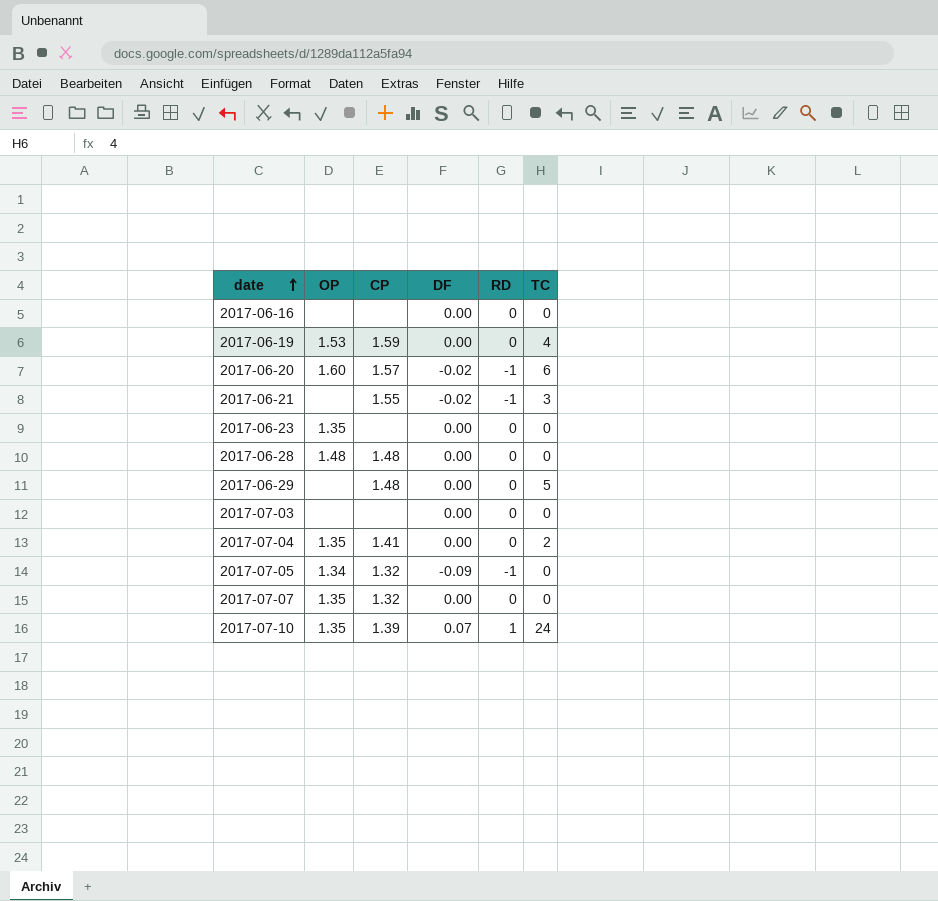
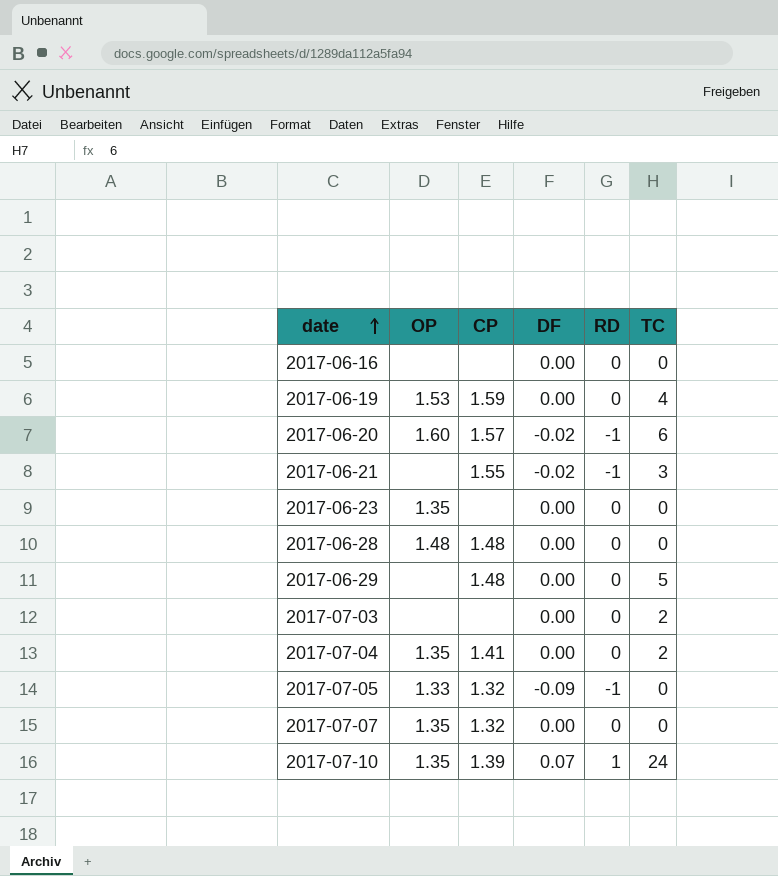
2017-07-03 | TC: 0 -> 2
2017-07-05 | OP: 1.34 -> 1.33

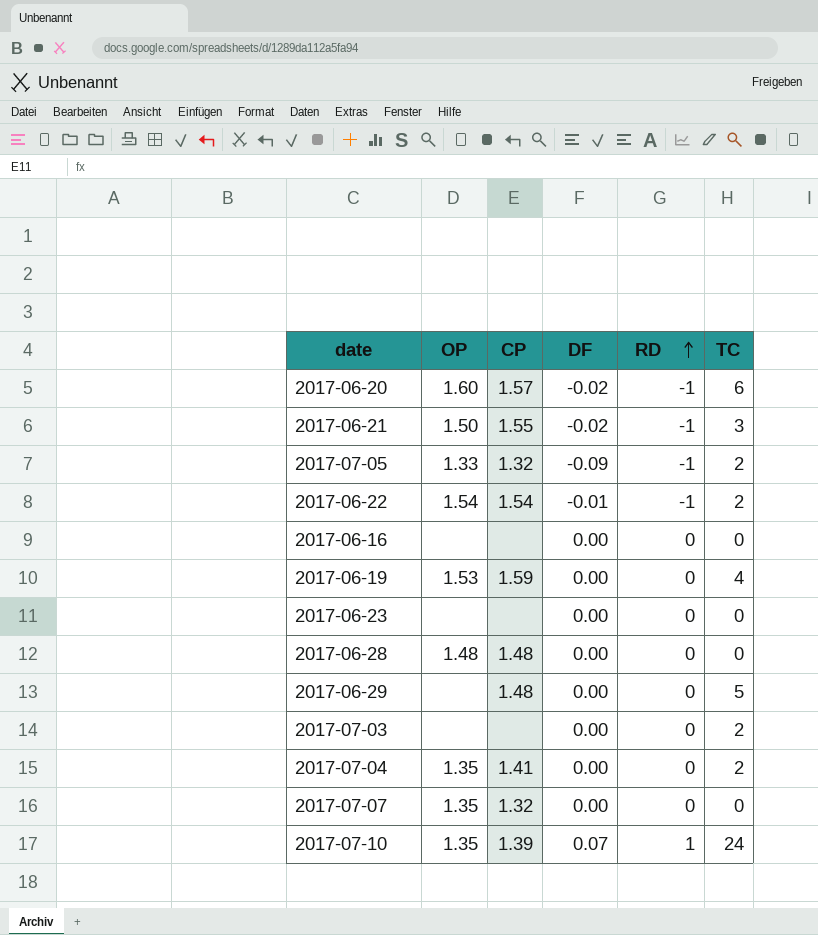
row order: date ascending -> RD ascending
2017-06-21 | OP: none -> 1.50
2017-07-05 | TC: 0 -> 2
row 2017-06-22: none -> 1.54 | 1.54 | -0.01 | -1 | 2
2017-06-23 | OP: 1.35 -> none

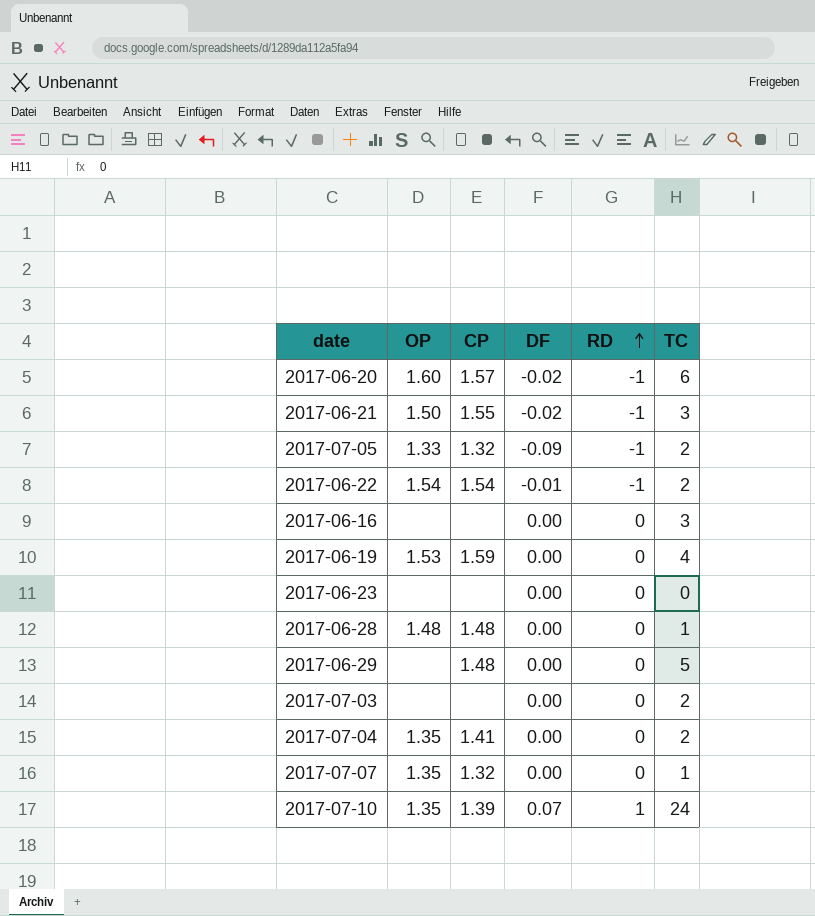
2017-06-16 | TC: 0 -> 3
2017-06-28 | TC: 0 -> 1
2017-07-07 | TC: 0 -> 1

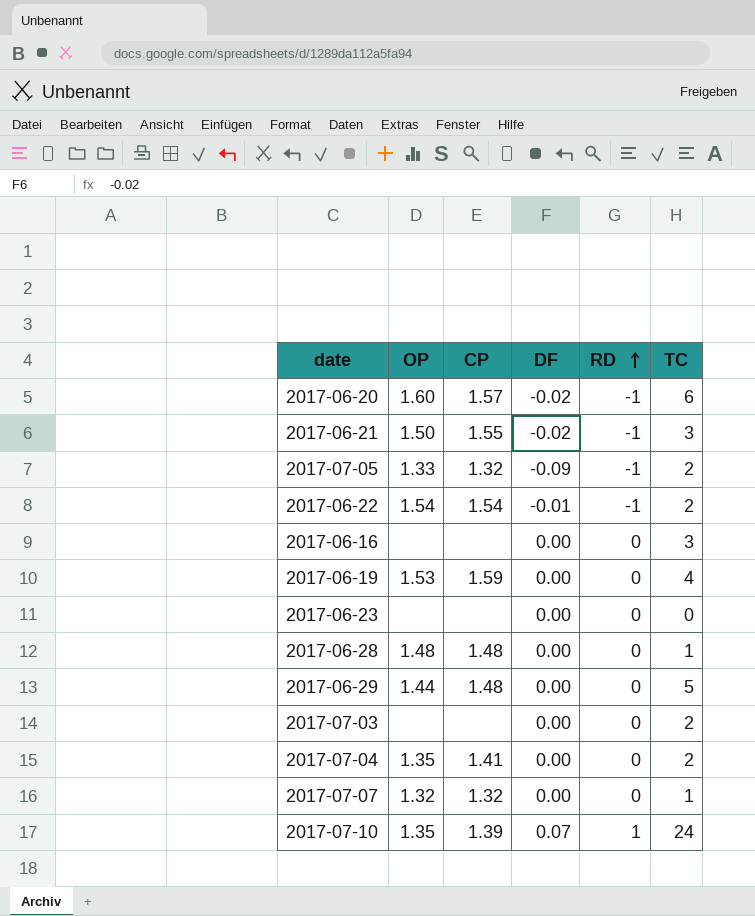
2017-06-29 | OP: none -> 1.44
2017-07-07 | OP: 1.35 -> 1.32

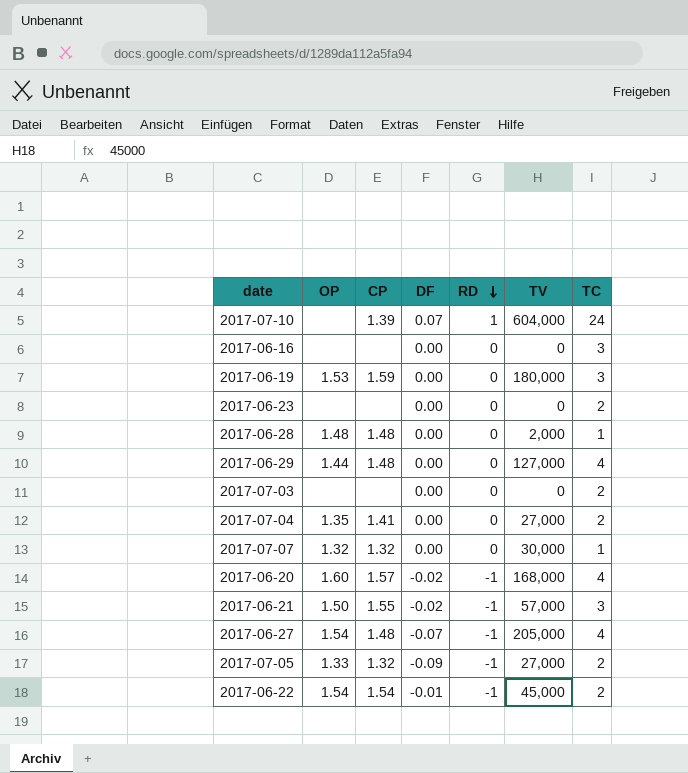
row order: RD ascending -> RD descending
column TV | position: none -> 6
2017-07-10 | OP: 1.35 -> none
2017-06-19 | TC: 4 -> 3
2017-06-23 | TC: 0 -> 2
2017-06-29 | TC: 5 -> 4
2017-06-20 | TC: 6 -> 4
row 2017-06-27: none -> 1.54 | 1.48 | -0.07 | -1 | 205,000 | 4

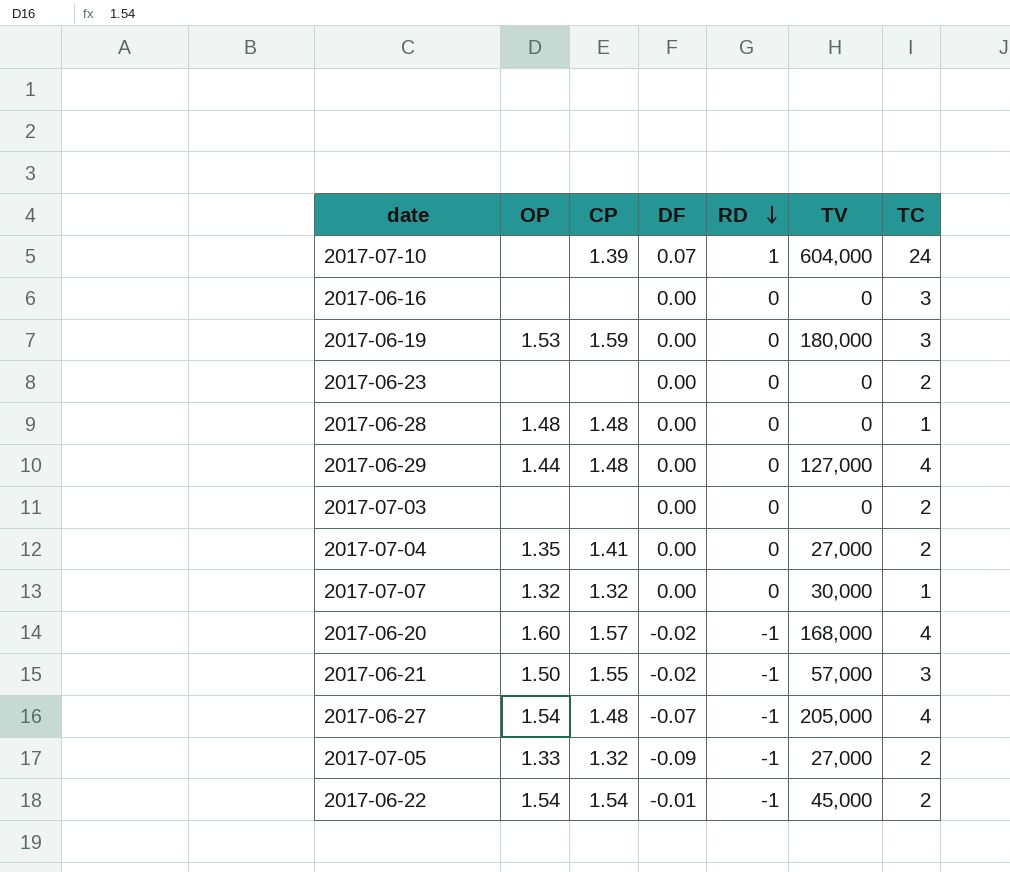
2017-06-28 | TV: 2,000 -> 0

